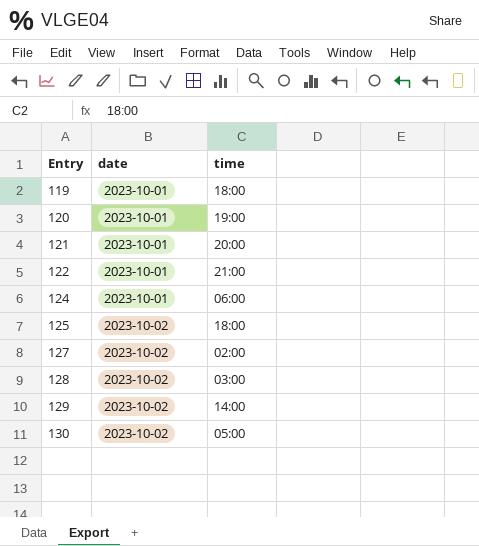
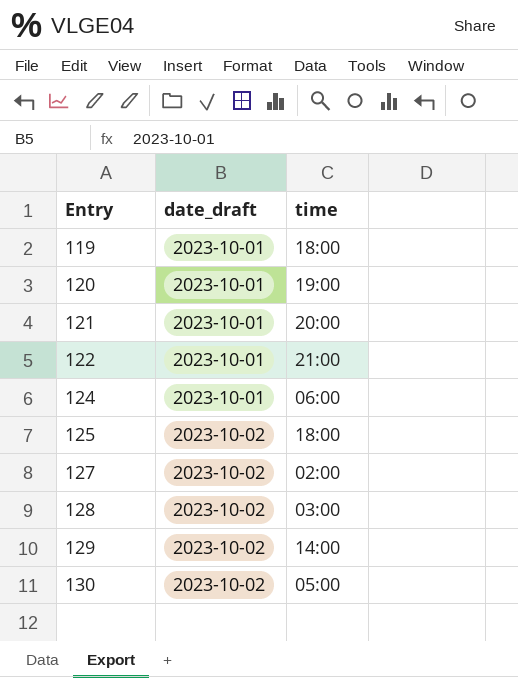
column name: date -> date_draft

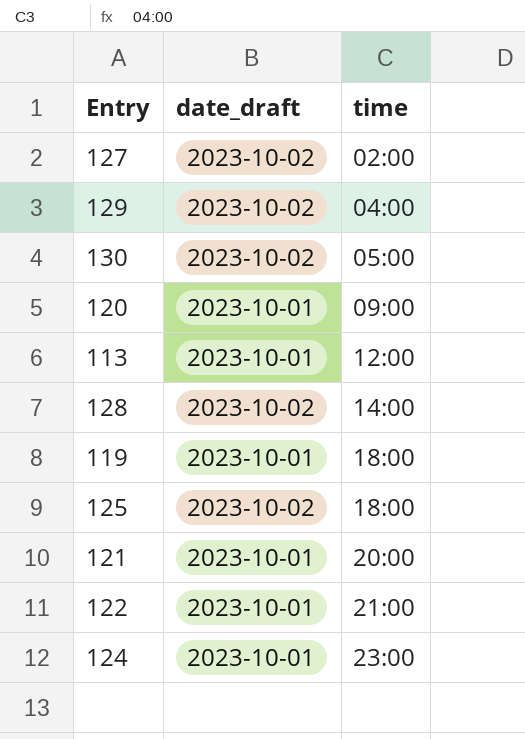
row order: Entry ascending -> time ascending
129 | time: 14:00 -> 04:00
120 | time: 19:00 -> 09:00
row 113: none -> 2023-10-01 | 12:00
128 | time: 03:00 -> 14:00
124 | time: 06:00 -> 23:00

